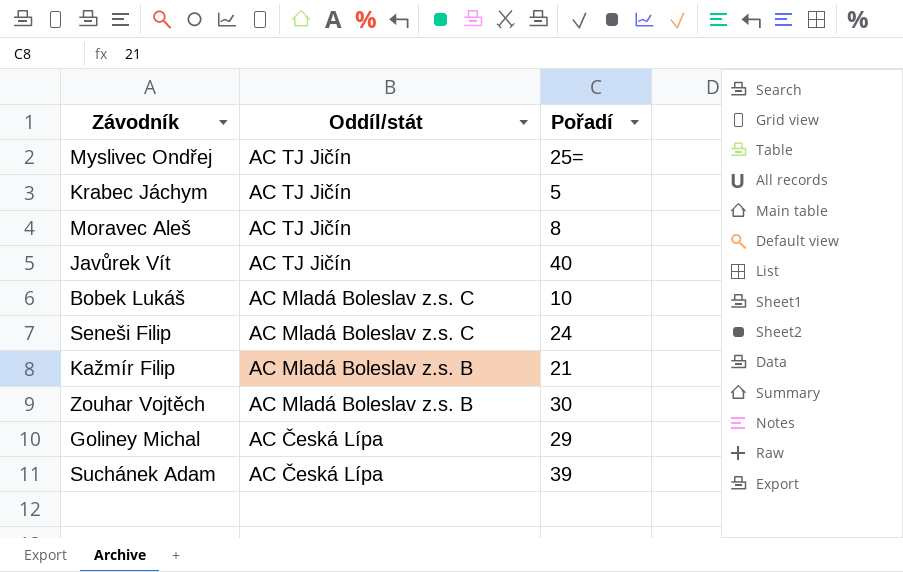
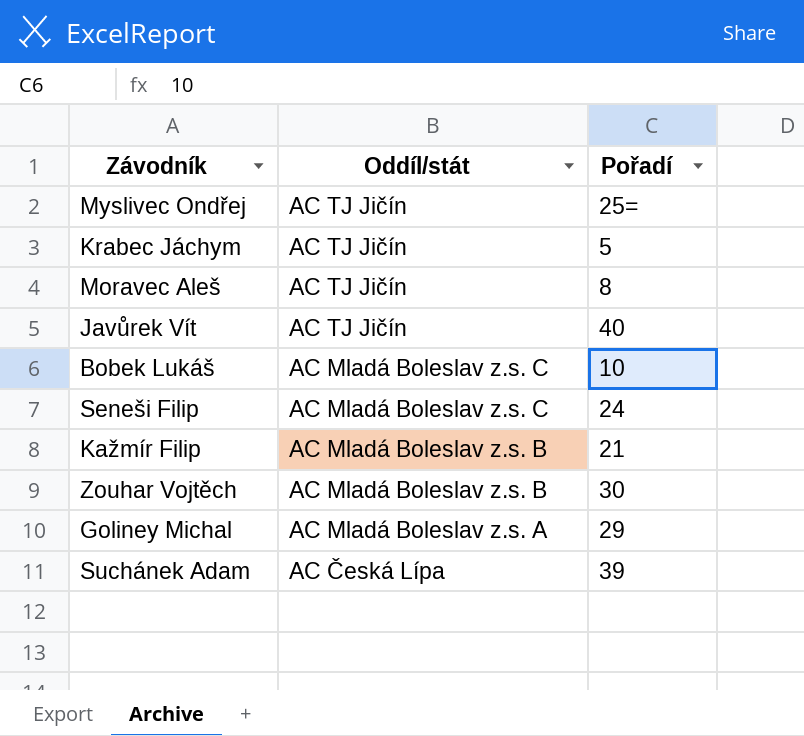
Goliney Michal | Oddíl/stát: AC Česká Lípa -> AC Mladá Boleslav z.s. A

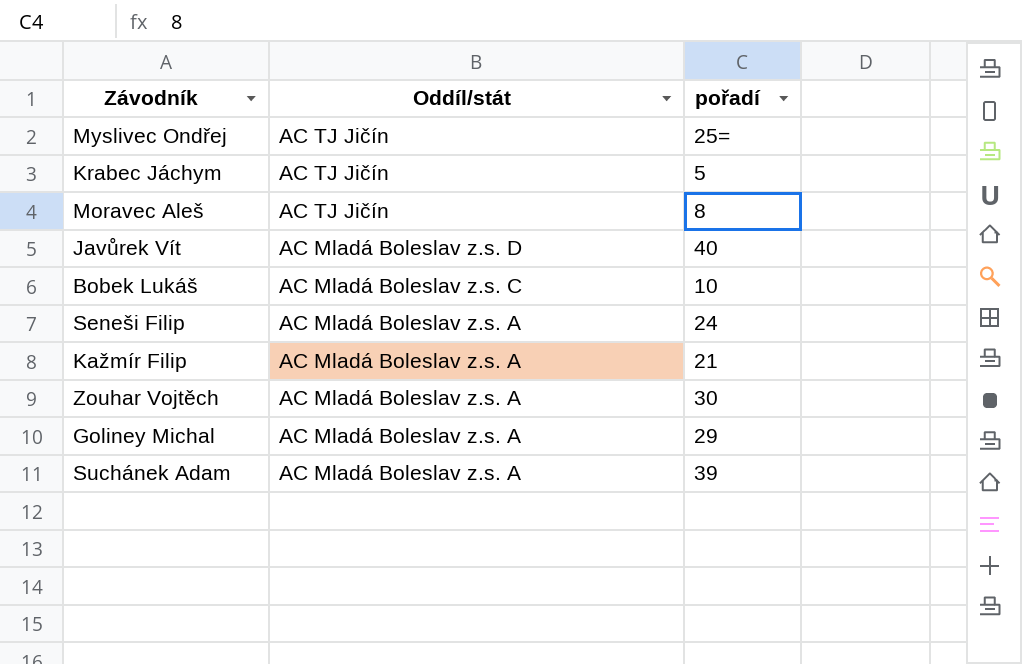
column name: Pořadí -> pořadí
Javůrek Vít | Oddíl/stát: AC TJ Jičín -> AC Mladá Boleslav z.s. D
Seneši Filip | Oddíl/stát: AC Mladá Boleslav z.s. C -> AC Mladá Boleslav z.s. A
Kažmír Filip | Oddíl/stát: AC Mladá Boleslav z.s. B -> AC Mladá Boleslav z.s. A
Zouhar Vojtěch | Oddíl/stát: AC Mladá Boleslav z.s. B -> AC Mladá Boleslav z.s. A
Suchánek Adam | Oddíl/stát: AC Česká Lípa -> AC Mladá Boleslav z.s. A

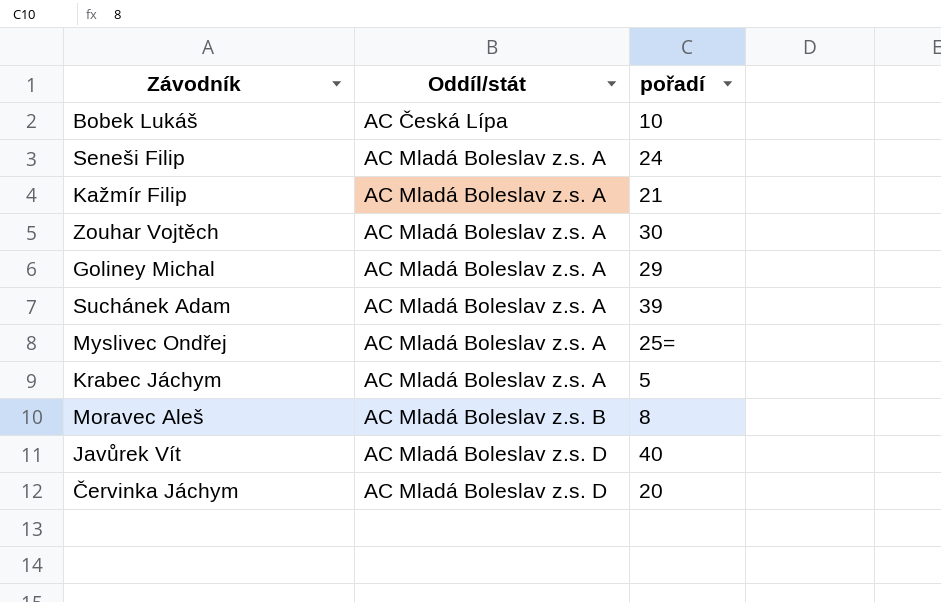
row order: Oddíl/stát descending -> Oddíl/stát ascending
Bobek Lukáš | Oddíl/stát: AC Mladá Boleslav z.s. C -> AC Česká Lípa
Myslivec Ondřej | Oddíl/stát: AC TJ Jičín -> AC Mladá Boleslav z.s. A
Krabec Jáchym | Oddíl/stát: AC TJ Jičín -> AC Mladá Boleslav z.s. A
Moravec Aleš | Oddíl/stát: AC TJ Jičín -> AC Mladá Boleslav z.s. B
row Červinka Jáchym: none -> AC Mladá Boleslav z.s. D | 20

